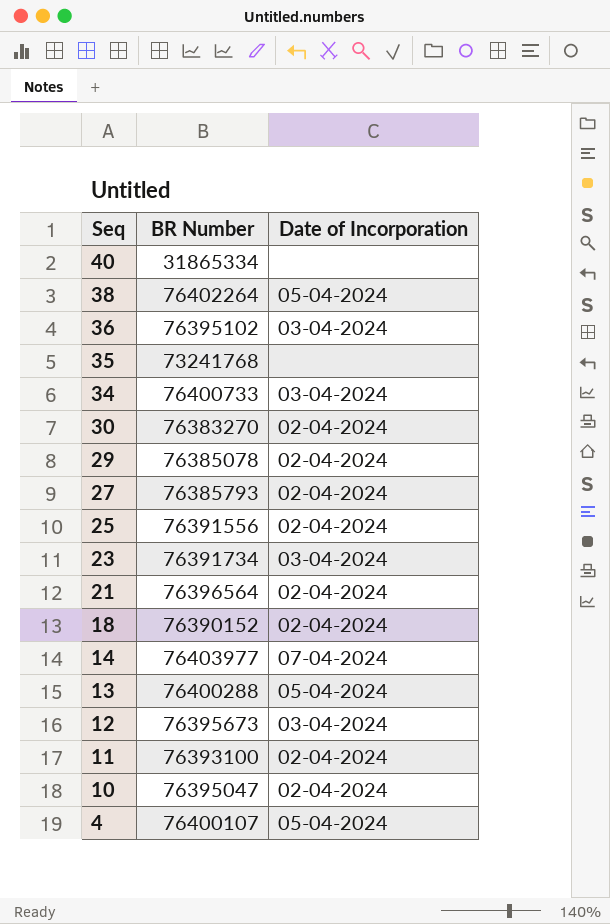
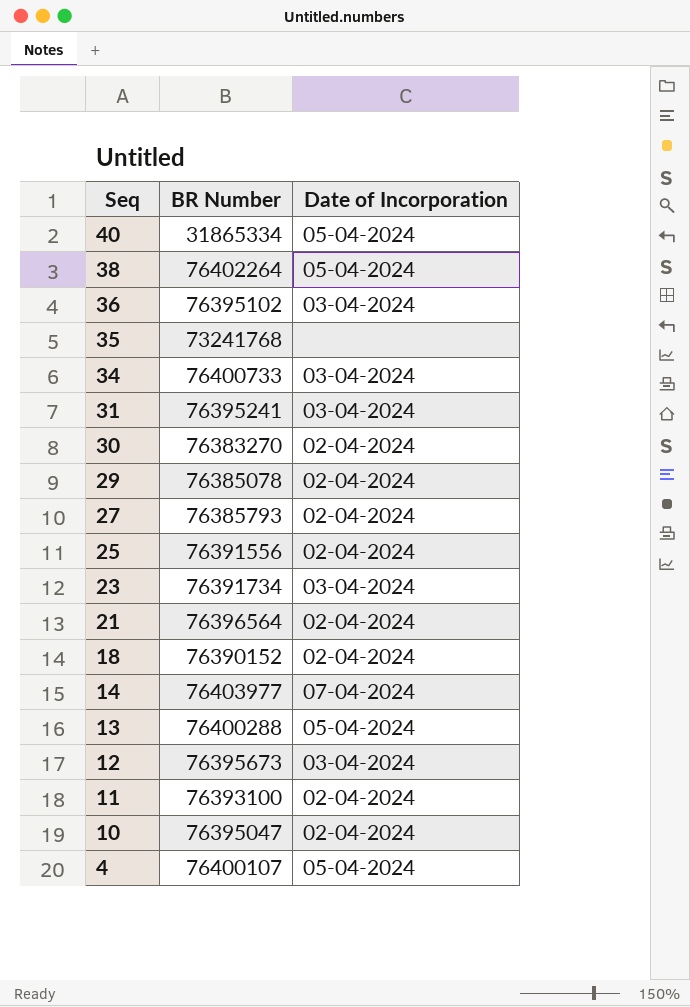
40 | Date of Incorporation: none -> 05-04-2024
row 31: none -> 76395241 | 03-04-2024

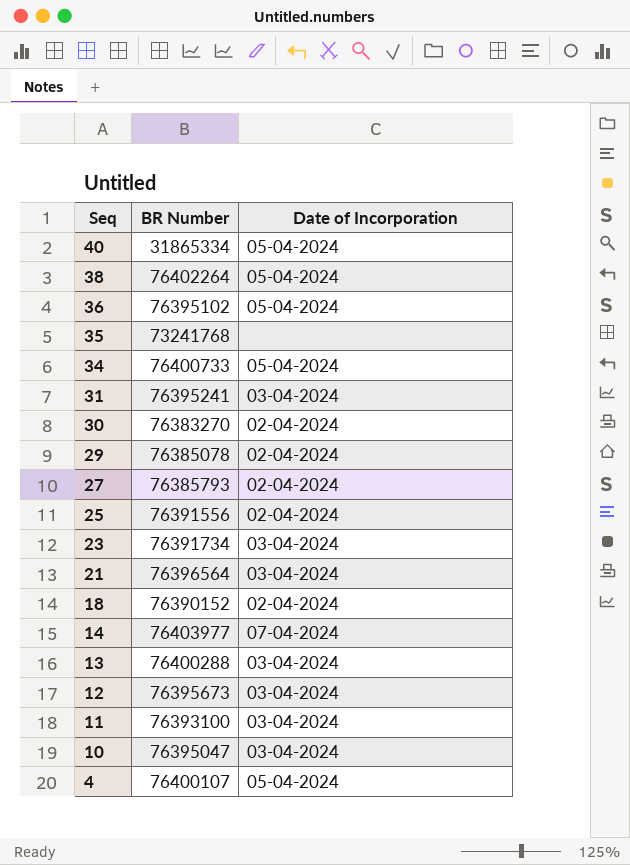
36 | Date of Incorporation: 03-04-2024 -> 05-04-2024
34 | Date of Incorporation: 03-04-2024 -> 05-04-2024
21 | Date of Incorporation: 02-04-2024 -> 03-04-2024
13 | Date of Incorporation: 05-04-2024 -> 03-04-2024
11 | Date of Incorporation: 02-04-2024 -> 03-04-2024
10 | Date of Incorporation: 02-04-2024 -> 03-04-2024

